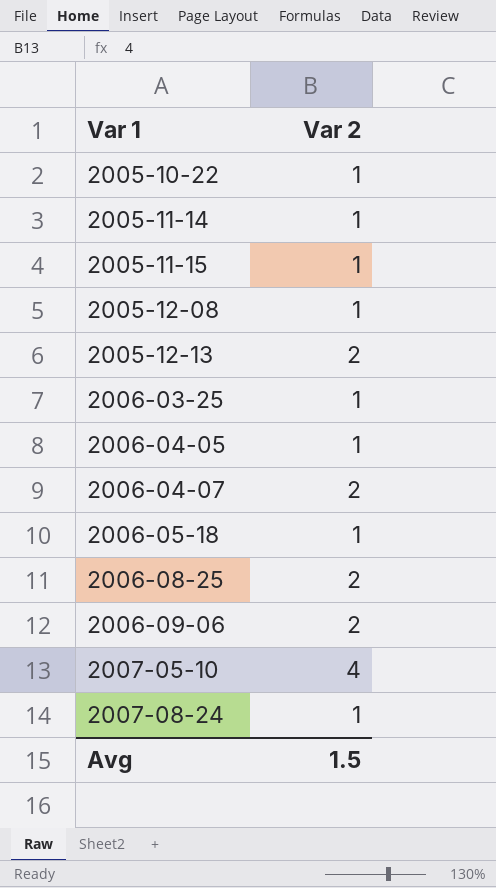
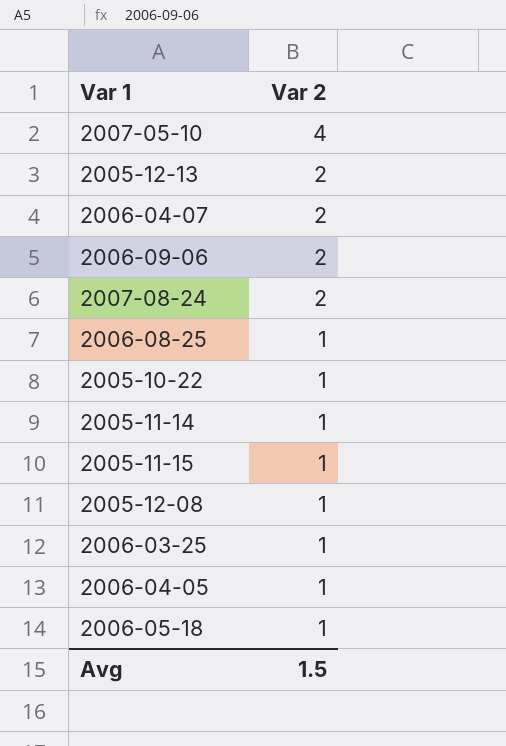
row order: Var 1 ascending -> Var 2 descending
2007-08-24 | Var 2: 1 -> 2
2006-08-25 | Var 2: 2 -> 1

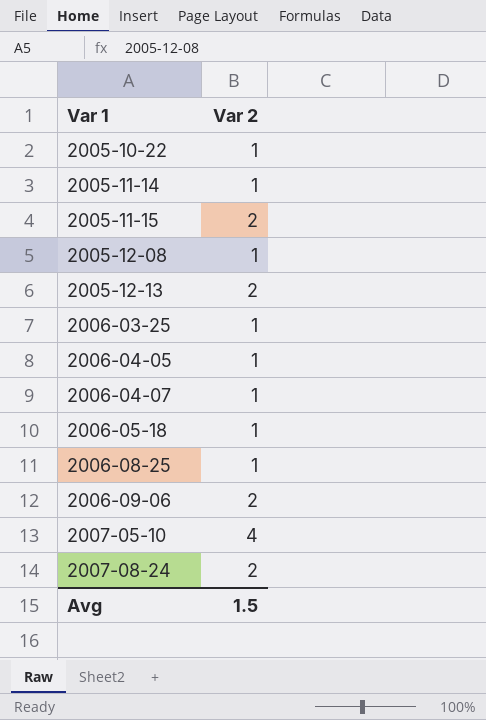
row order: Var 2 descending -> Var 1 ascending
2005-11-15 | Var 2: 1 -> 2
2006-04-07 | Var 2: 2 -> 1

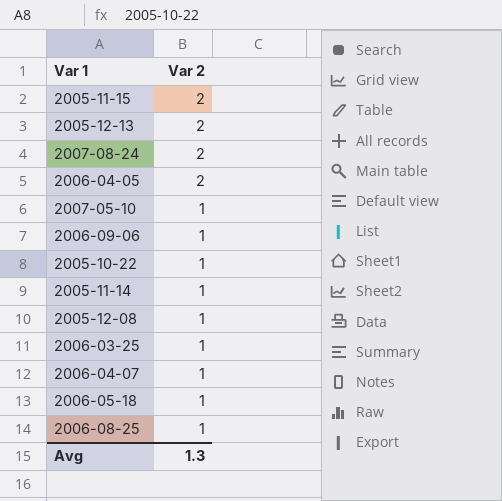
row order: Var 1 ascending -> Var 2 descending
2006-04-05 | Var 2: 1 -> 2
2007-05-10 | Var 2: 4 -> 1
2006-09-06 | Var 2: 2 -> 1
Avg | Var 2: 1.5 -> 1.3

